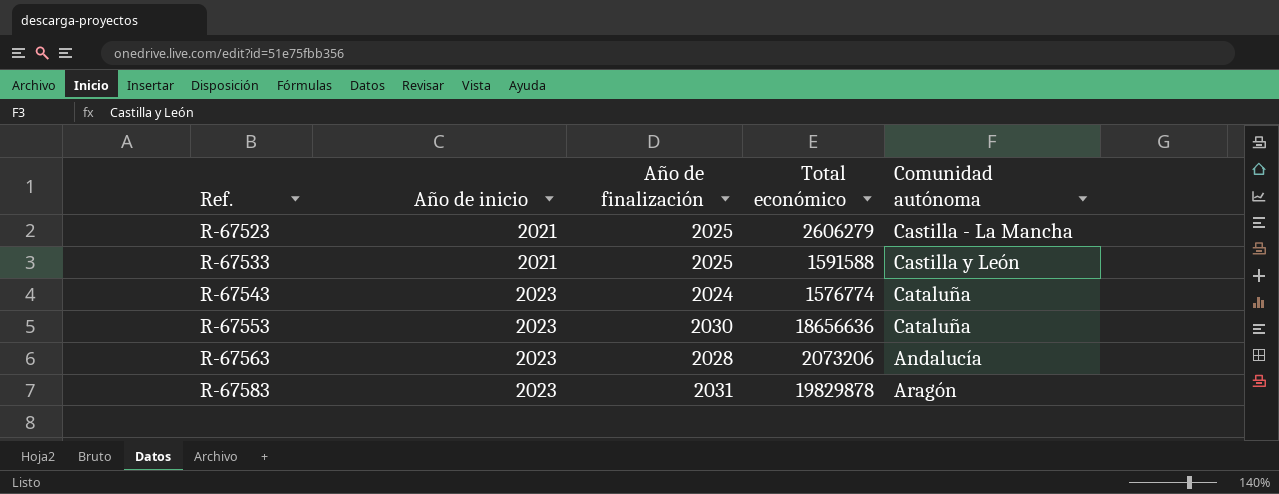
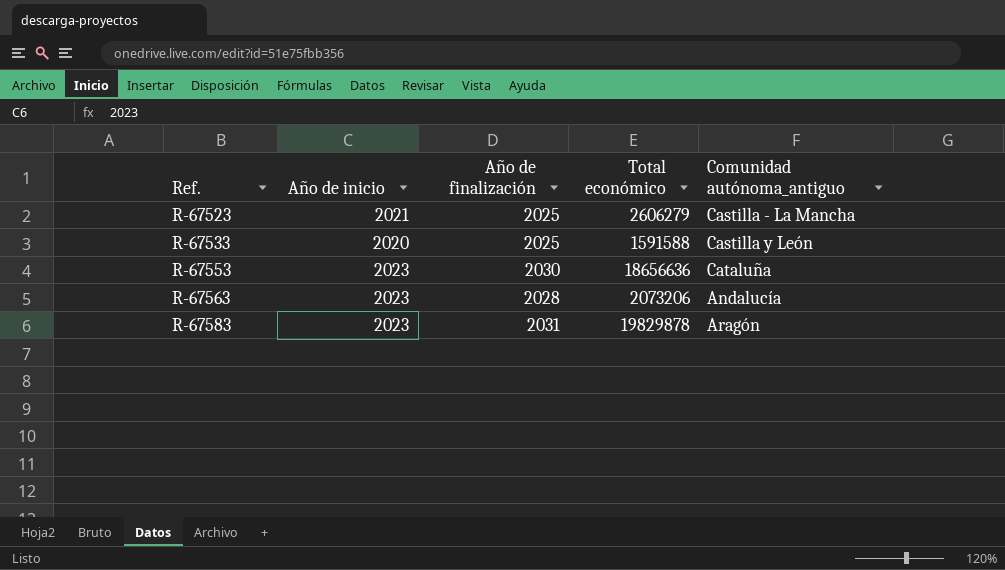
column name: Comunidad autónoma -> Comunidad autónoma_antiguo
row R-67543: 2023 | 2024 | 1576774 | Cataluña -> none
R-67533 | Año de inicio: 2021 -> 2020

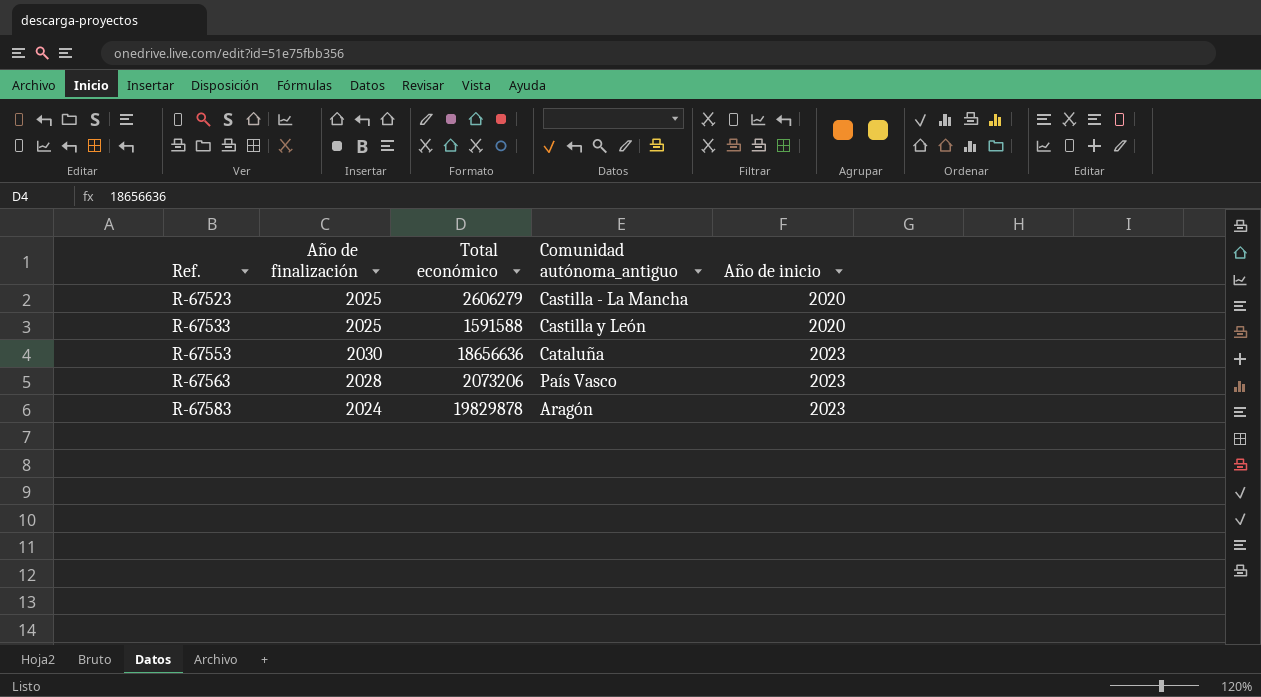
column Año de inicio | position: 2 -> 5
R-67523 | Año de inicio: 2021 -> 2020
R-67563 | Comunidad autónoma_antiguo: Andalucía -> País Vasco
R-67583 | Año de finalización: 2031 -> 2024

